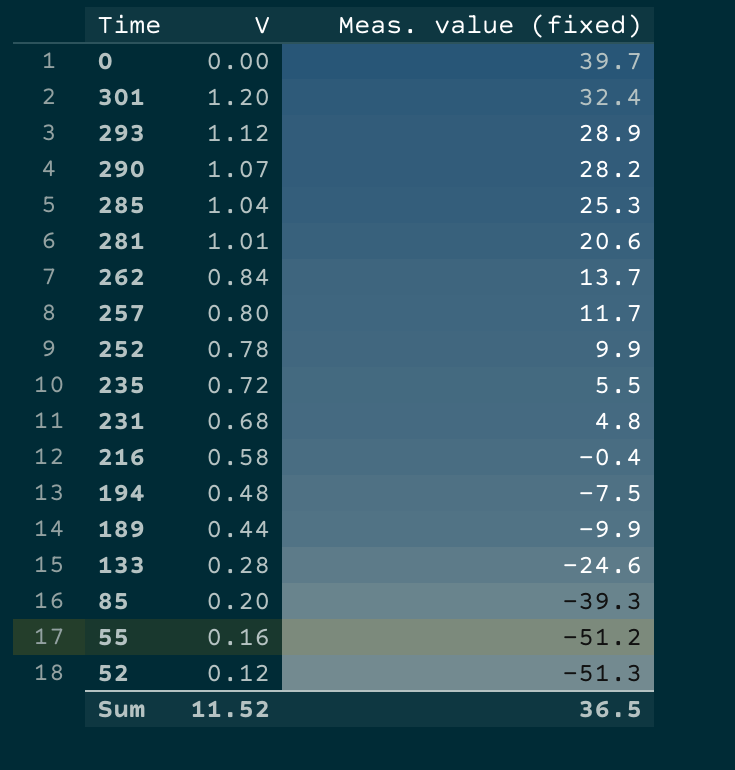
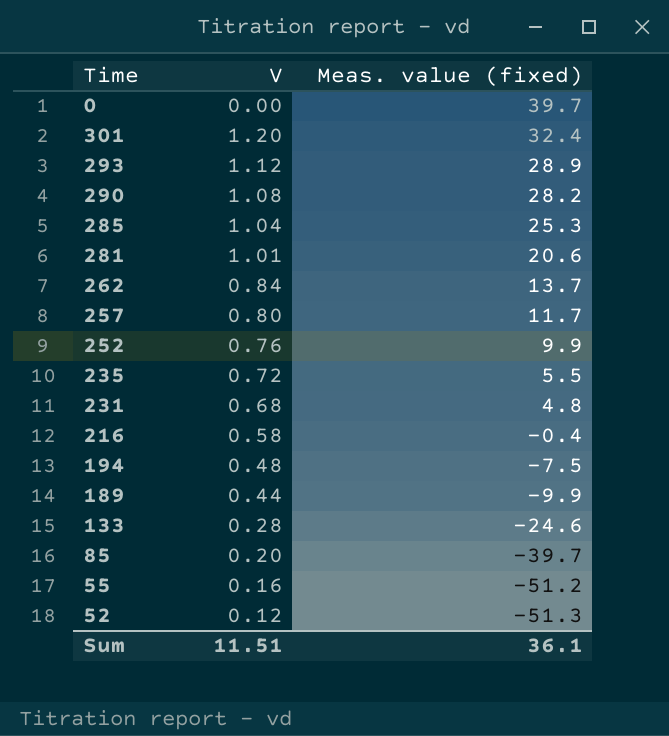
290 | V: 1.07 -> 1.08
252 | V: 0.78 -> 0.76
85 | Meas. value (fixed): -39.3 -> -39.7
Sum | V: 11.52 -> 11.51
Sum | Meas. value (fixed): 36.5 -> 36.1

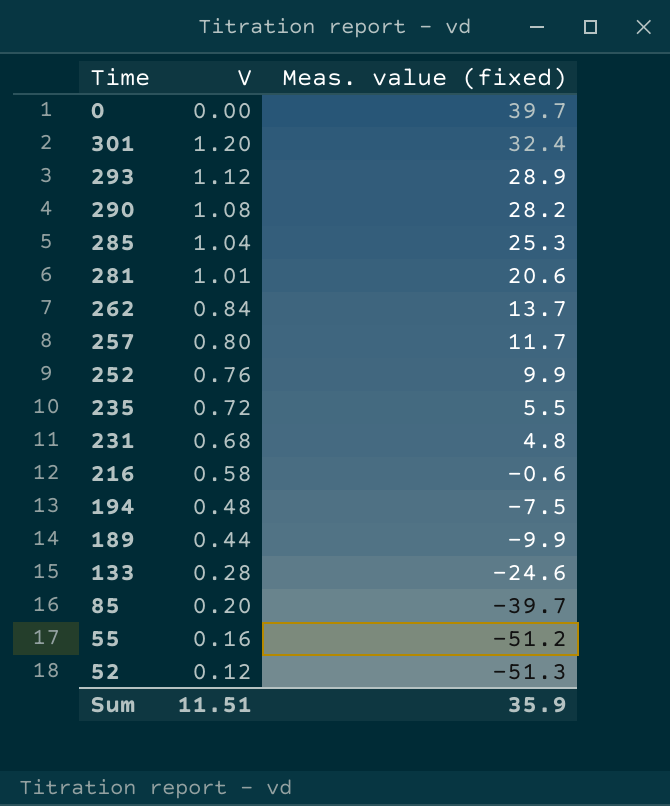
216 | Meas. value (fixed): -0.4 -> -0.6
Sum | Meas. value (fixed): 36.1 -> 35.9

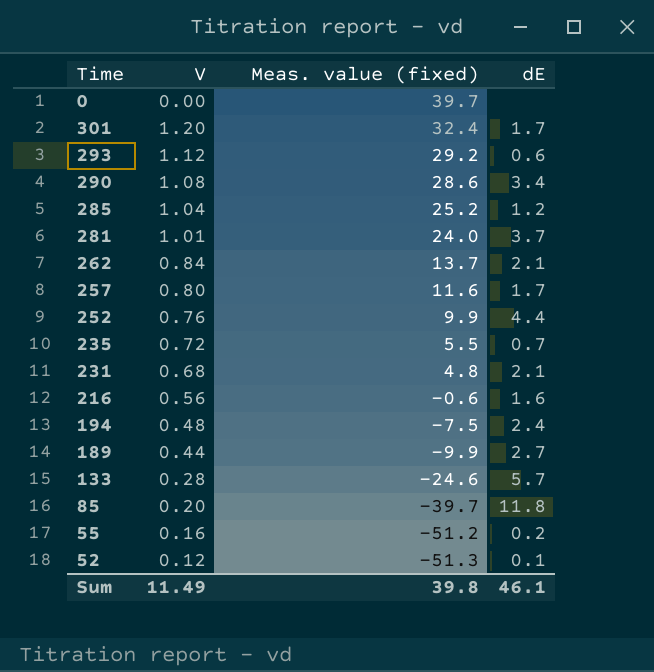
column dE | position: none -> 4
293 | Meas. value (fixed): 28.9 -> 29.2
290 | Meas. value (fixed): 28.2 -> 28.6
285 | Meas. value (fixed): 25.3 -> 25.2
281 | Meas. value (fixed): 20.6 -> 24.0
257 | Meas. value (fixed): 11.7 -> 11.6
216 | V: 0.58 -> 0.56
Sum | V: 11.51 -> 11.49
Sum | Meas. value (fixed): 35.9 -> 39.8

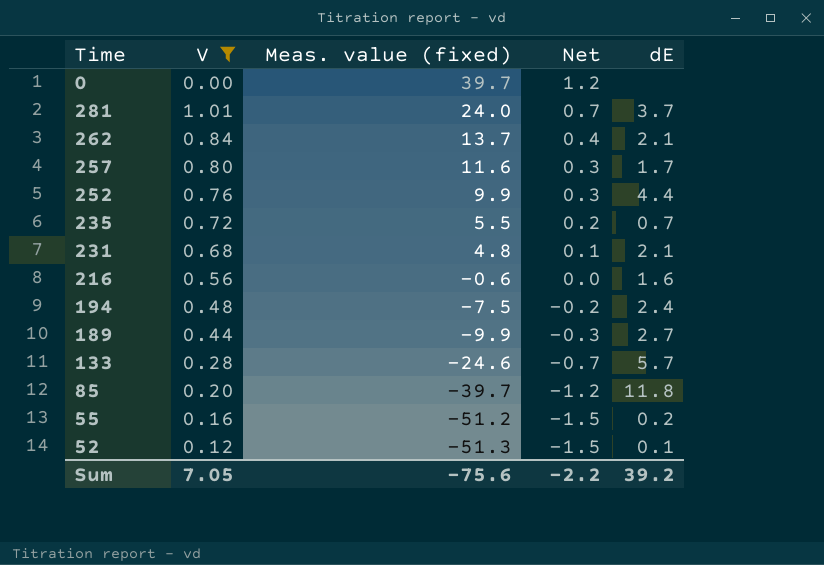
filter: none -> V <= 1.01
column Net | formula: none -> [Meas. value (fixed)] * 0.03
Sum | V: 11.49 -> 7.05
Sum | Meas. value (fixed): 39.8 -> -75.6
Sum | dE: 46.1 -> 39.2

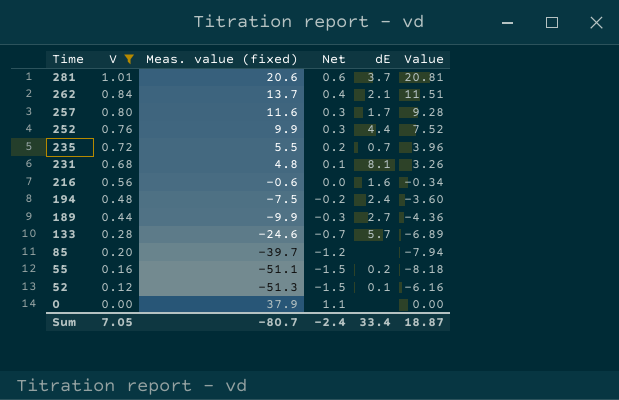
row order: Meas. value (fixed) descending -> Time descending
column Value | formula: none -> [V] * [Meas. value (fixed)]
281 | Meas. value (fixed): 24.0 -> 20.6
281 | Net: 0.7 -> 0.6
231 | dE: 2.1 -> 8.1
85 | dE: 11.8 -> none
55 | Meas. value (fixed): -51.2 -> -51.1
0 | Meas. value (fixed): 39.7 -> 37.9
0 | Net: 1.2 -> 1.1
Sum | Meas. value (fixed): -75.6 -> -80.7
Sum | Net: -2.2 -> -2.4
Sum | dE: 39.2 -> 33.4

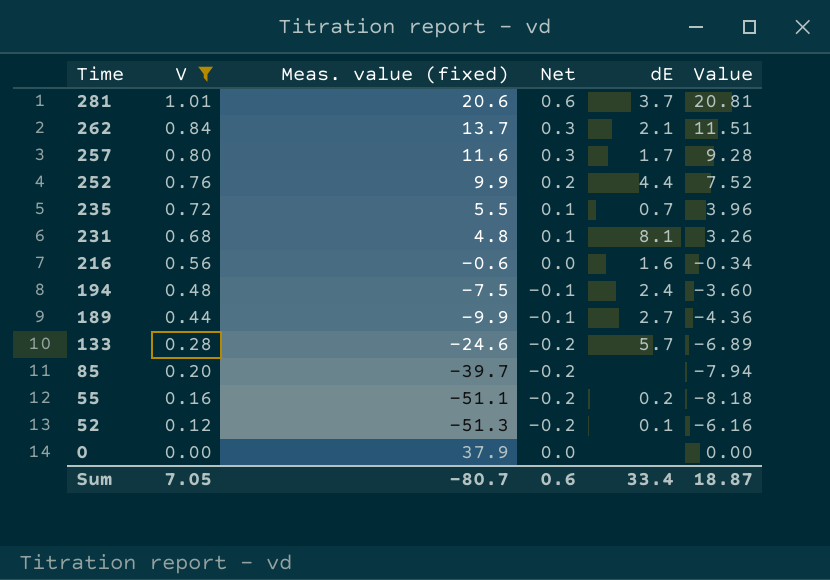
column Net | formula: [Meas. value (fixed)] * 0.03 -> [Value] * 0.03
Sum | Net: -2.4 -> 0.6

